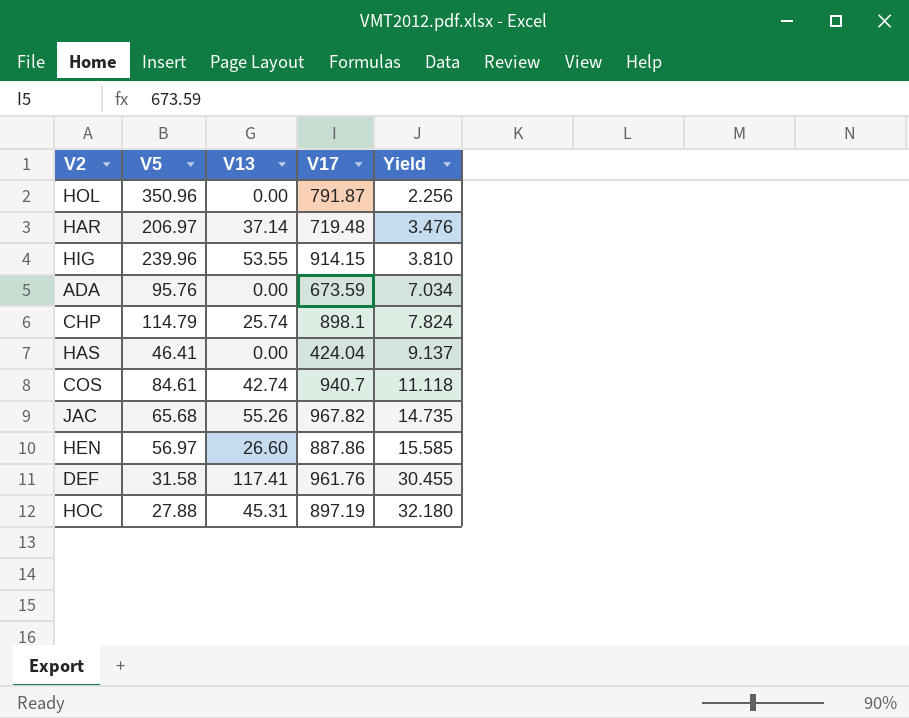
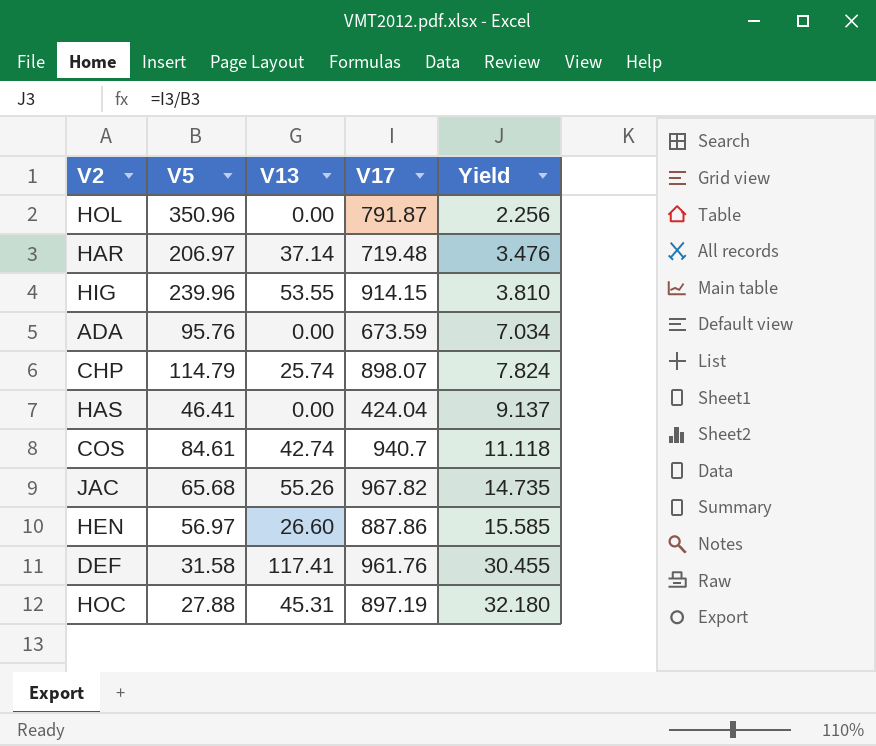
CHP | V17: 898.1 -> 898.07

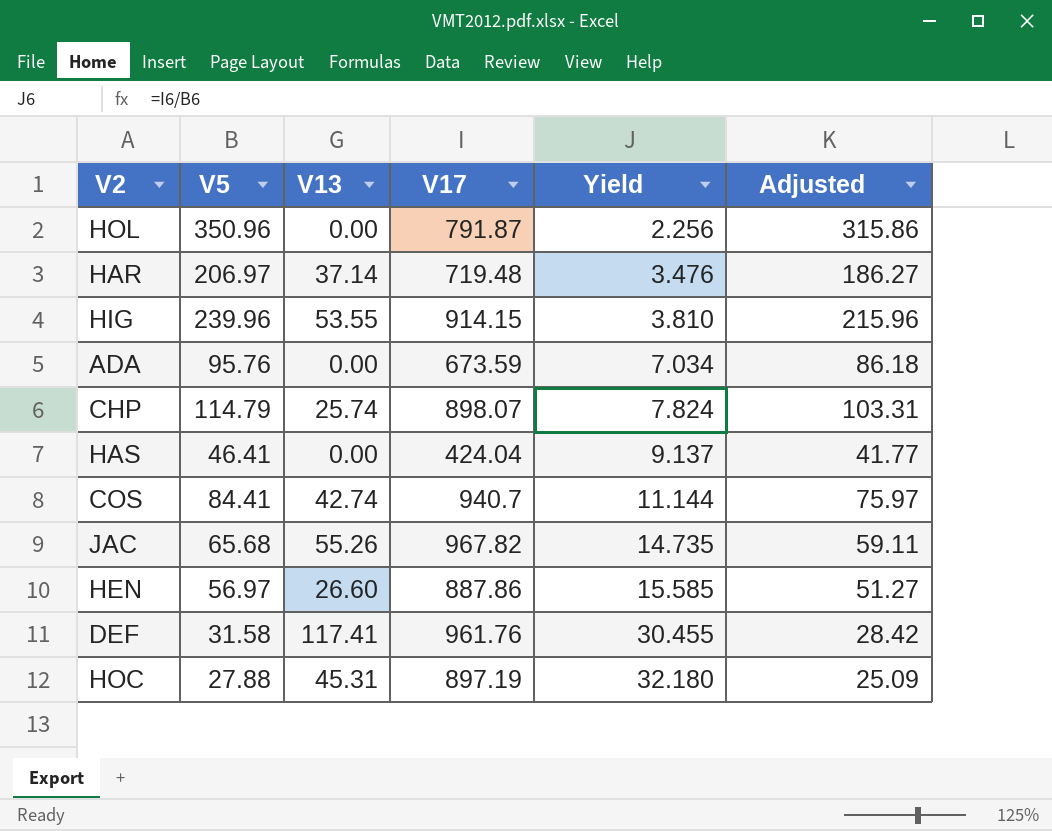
column Adjusted | formula: none -> [V5] * 0.9
COS | V5: 84.61 -> 84.41
COS | Yield: 11.118 -> 11.144

